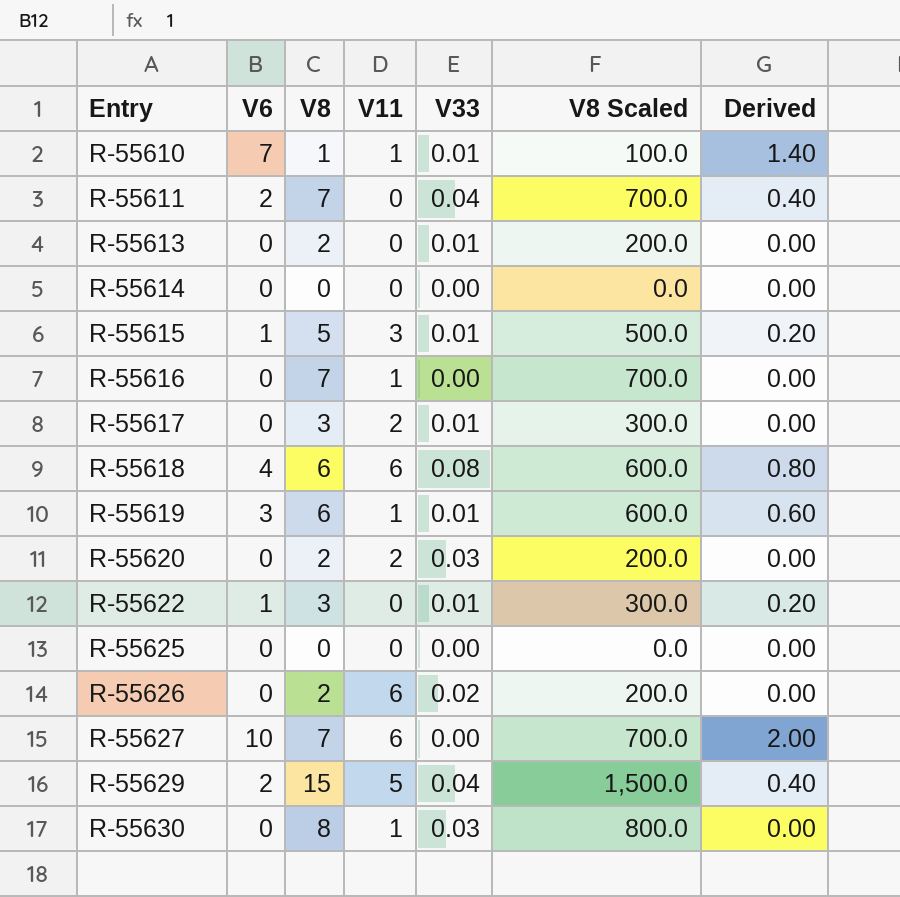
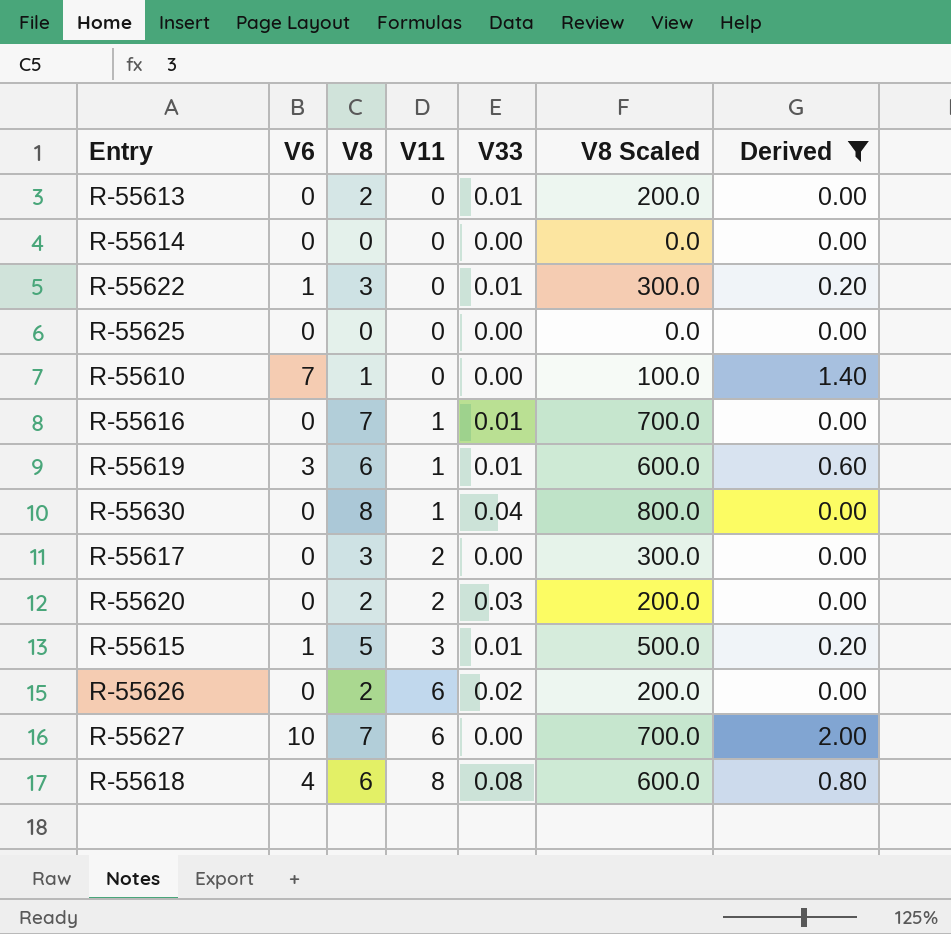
filter: none -> Derived != 0.40
row order: Entry ascending -> V11 ascending
R-55610 | V11: 1 -> 0
R-55610 | V33: 0.01 -> 0.00
R-55616 | V33: 0.00 -> 0.01
R-55630 | V33: 0.03 -> 0.04
R-55617 | V33: 0.01 -> 0.00
R-55618 | V11: 6 -> 8

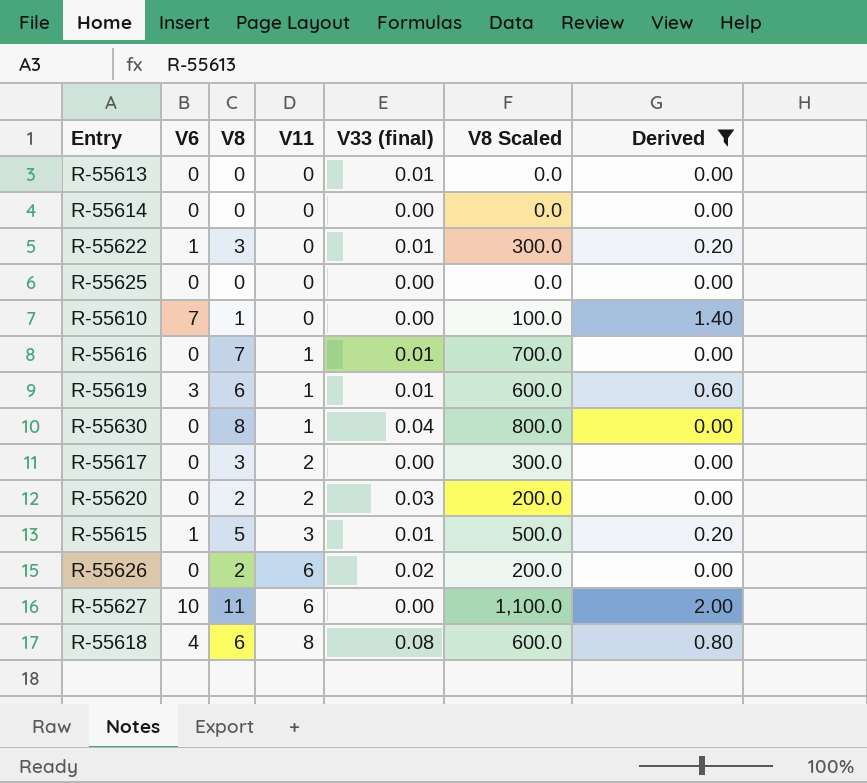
column name: V33 -> V33 (final)
R-55613 | V8: 2 -> 0
R-55613 | V8 Scaled: 200.0 -> 0.0
R-55627 | V8: 7 -> 11
R-55627 | V8 Scaled: 700.0 -> 1,100.0

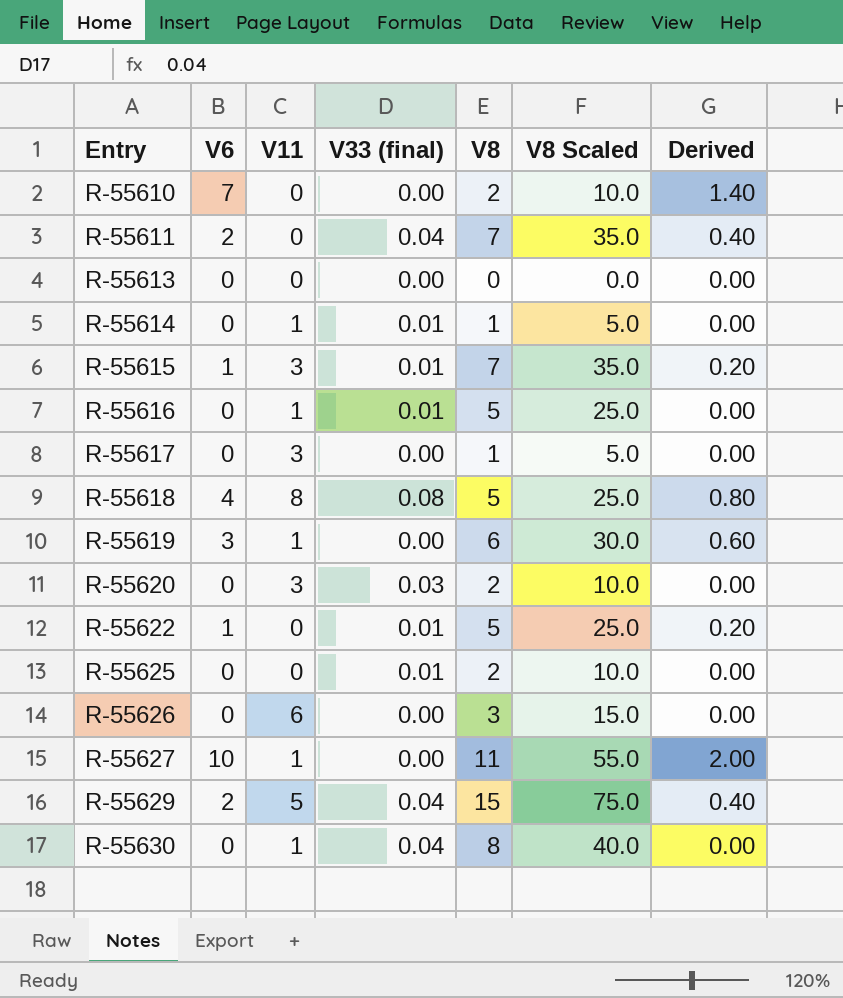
filter: Derived != 0.40 -> none
row order: V11 ascending -> Entry ascending
column V8 | position: 3 -> 5
column V8 Scaled | formula: [V8] * 100 -> [V8] * 5
R-55610 | V8: 1 -> 2
R-55613 | V33 (final): 0.01 -> 0.00
R-55614 | V11: 0 -> 1
R-55614 | V33 (final): 0.00 -> 0.01
R-55614 | V8: 0 -> 1
R-55615 | V8: 5 -> 7
R-55616 | V8: 7 -> 5
R-55617 | V11: 2 -> 3
R-55617 | V8: 3 -> 1
R-55618 | V8: 6 -> 5
R-55619 | V33 (final): 0.01 -> 0.00
R-55620 | V11: 2 -> 3
R-55622 | V8: 3 -> 5
R-55625 | V33 (final): 0.00 -> 0.01
R-55625 | V8: 0 -> 2
R-55626 | V33 (final): 0.02 -> 0.00
R-55626 | V8: 2 -> 3
R-55627 | V11: 6 -> 1

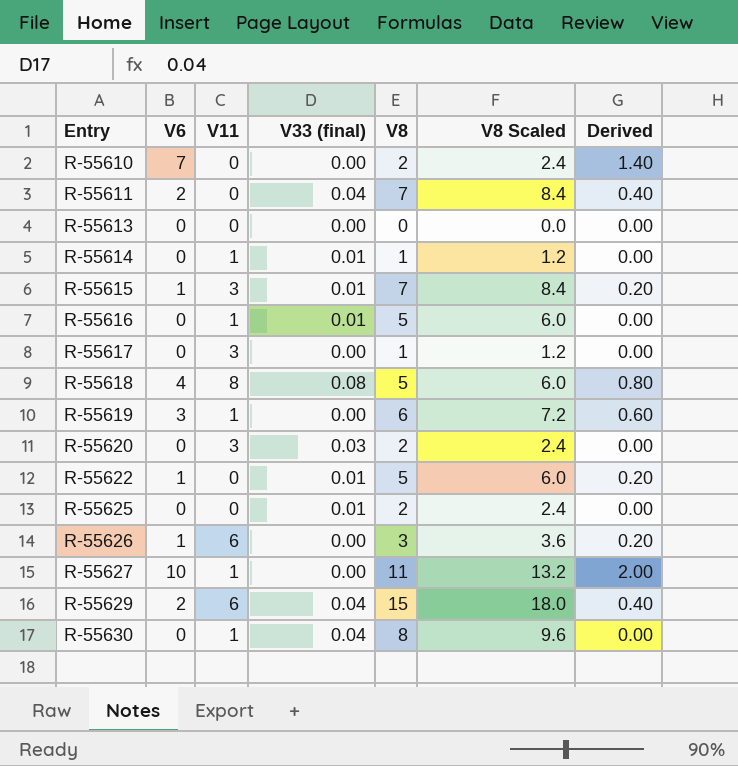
column V8 Scaled | formula: [V8] * 5 -> [V8] * 1.2
R-55626 | V6: 0 -> 1
R-55626 | Derived: 0.00 -> 0.20
R-55629 | V11: 5 -> 6

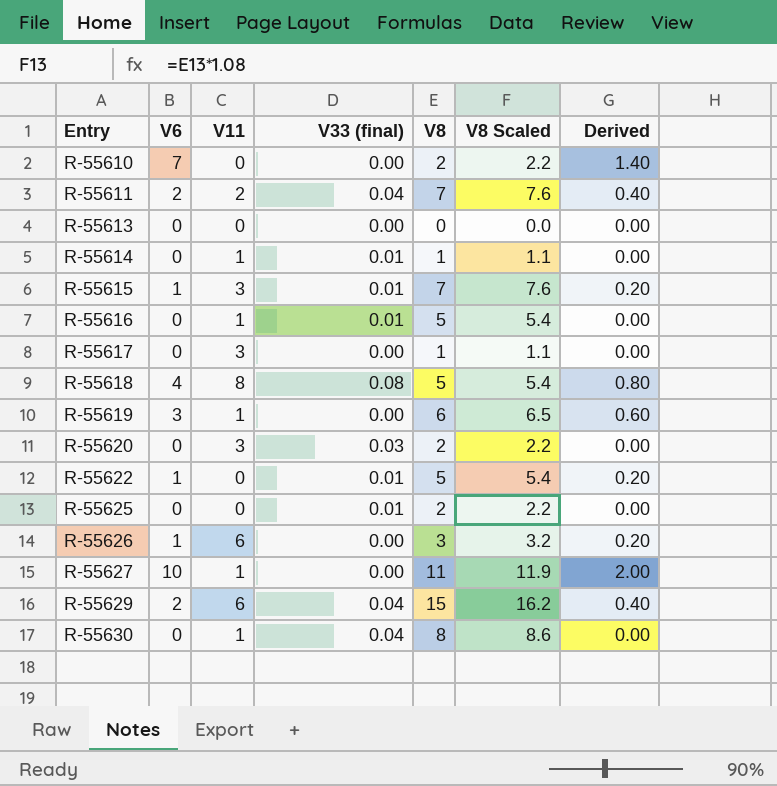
column V8 Scaled | formula: [V8] * 1.2 -> [V8] * 1.08
R-55611 | V11: 0 -> 2

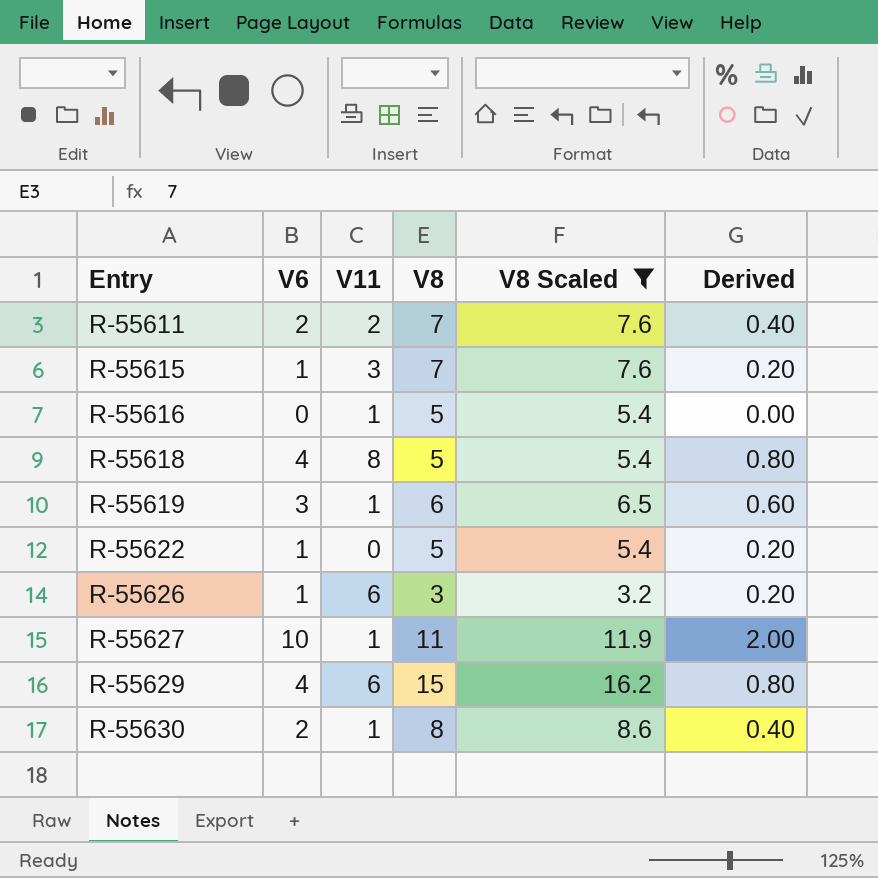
filter: none -> V8 Scaled >= 3.2
column V33 (final) | position: 4 -> none
R-55629 | V6: 2 -> 4
R-55629 | Derived: 0.40 -> 0.80
R-55630 | V6: 0 -> 2
R-55630 | Derived: 0.00 -> 0.40

